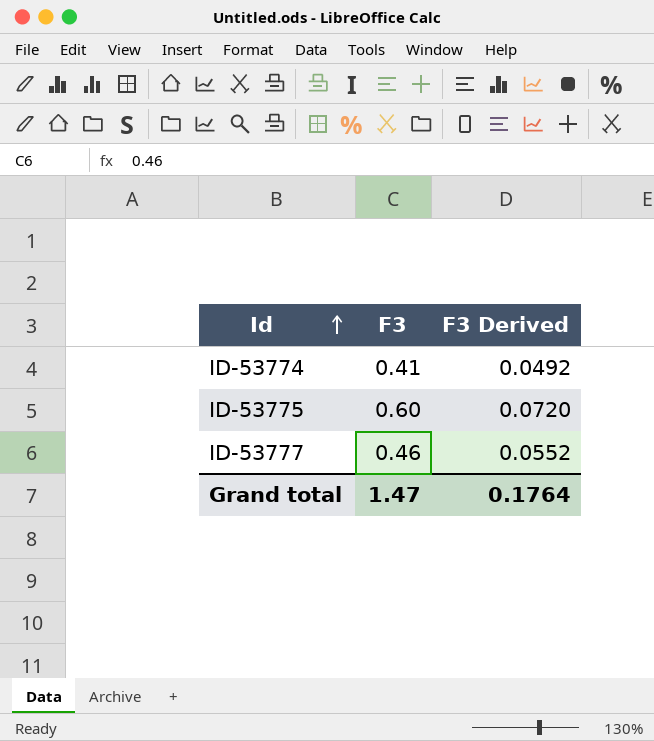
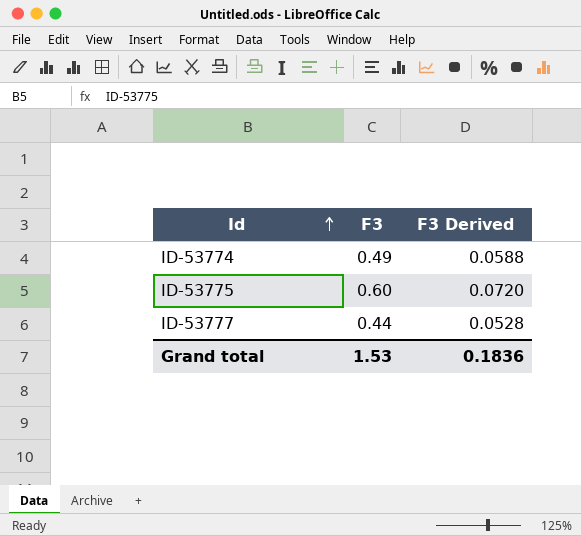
ID-53774 | F3: 0.41 -> 0.49
ID-53774 | F3 Derived: 0.0492 -> 0.0588
ID-53777 | F3: 0.46 -> 0.44
ID-53777 | F3 Derived: 0.0552 -> 0.0528
Grand total | F3: 1.47 -> 1.53
Grand total | F3 Derived: 0.1764 -> 0.1836

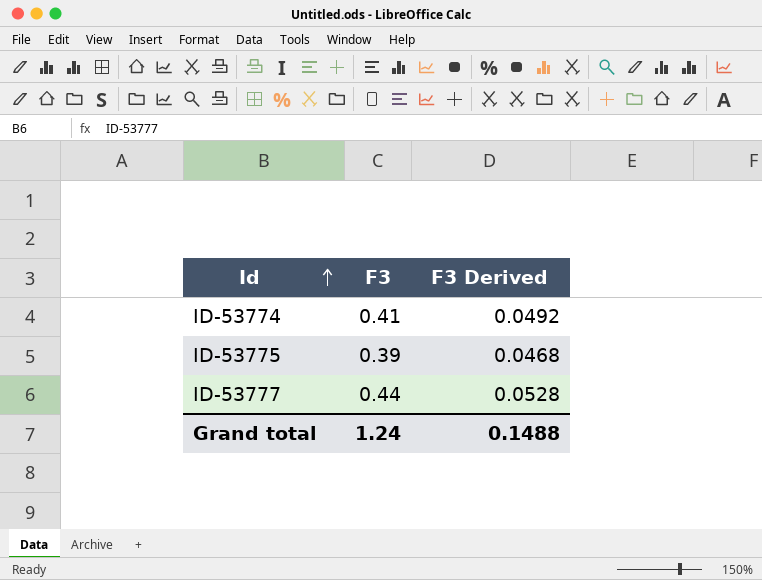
ID-53774 | F3: 0.49 -> 0.41
ID-53774 | F3 Derived: 0.0588 -> 0.0492
ID-53775 | F3: 0.60 -> 0.39
ID-53775 | F3 Derived: 0.0720 -> 0.0468
Grand total | F3: 1.53 -> 1.24
Grand total | F3 Derived: 0.1836 -> 0.1488

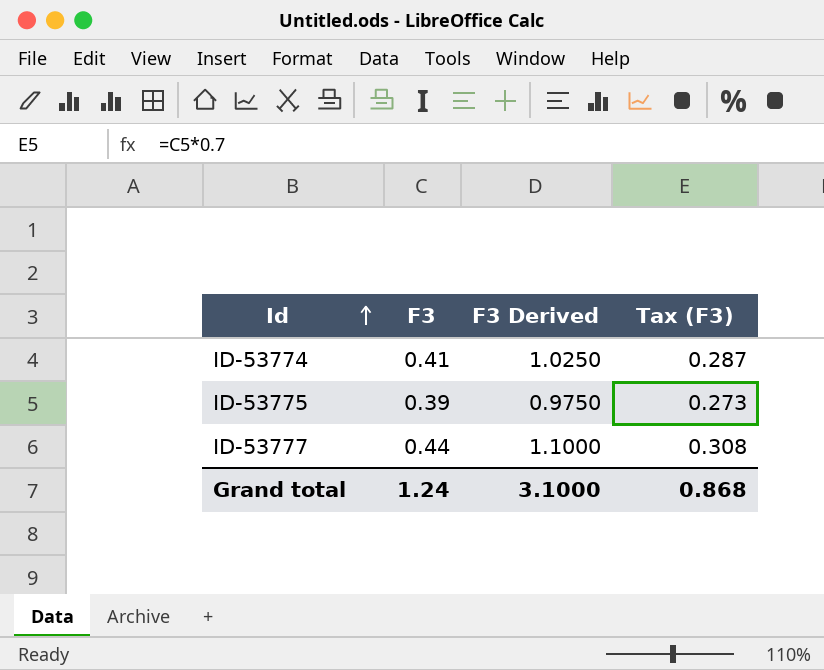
column F3 Derived | formula: [F3] * 0.12 -> [F3] * 2.5
column Tax (F3) | formula: none -> [F3] * 0.7
Grand total | F3 Derived: 0.1488 -> 3.1000

